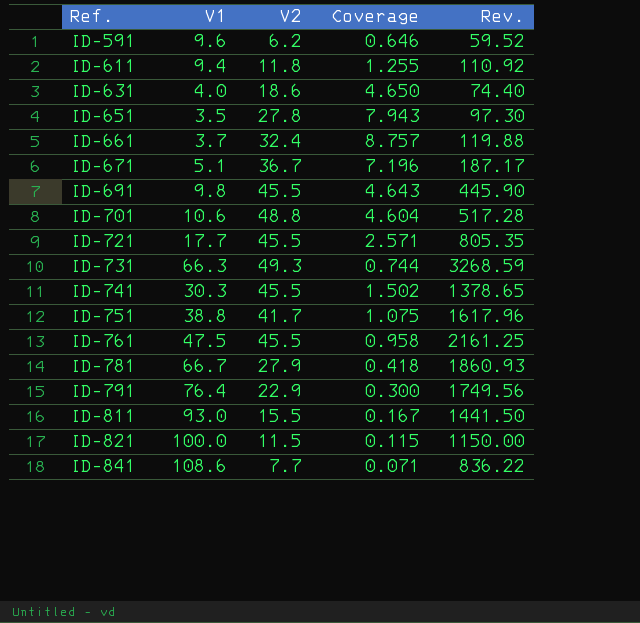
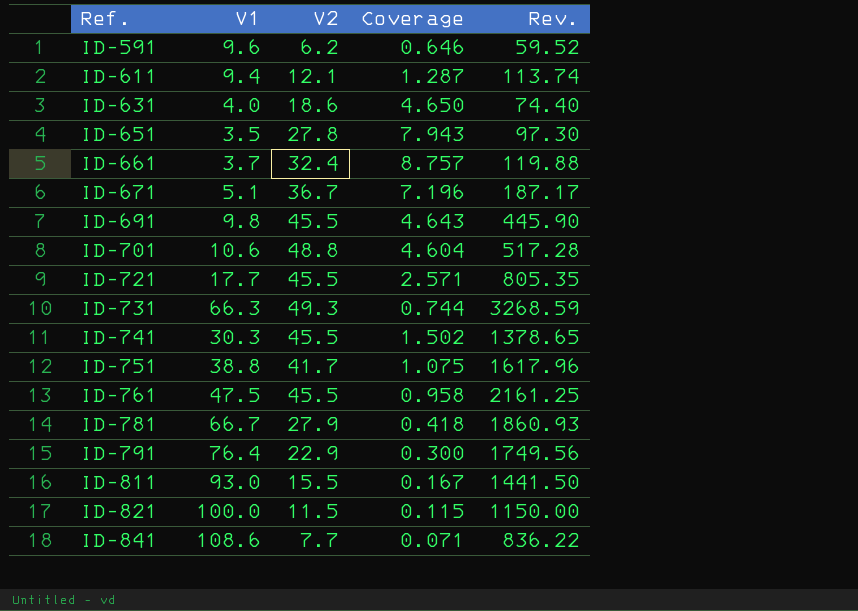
ID-611 | V2: 11.8 -> 12.1
ID-611 | Coverage: 1.255 -> 1.287
ID-611 | Rev.: 110.92 -> 113.74

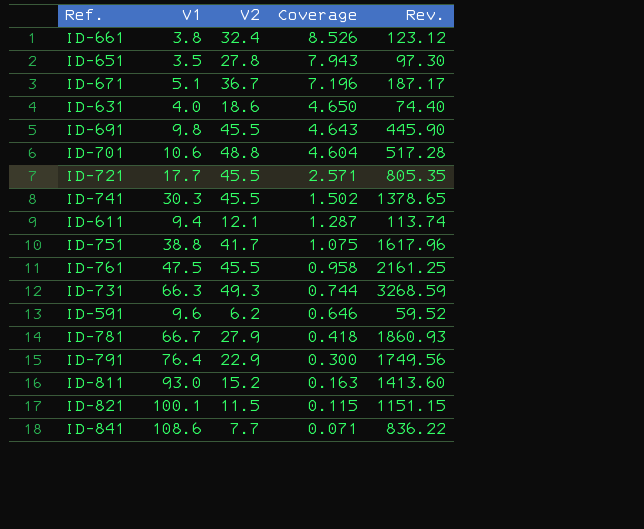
row order: Ref. ascending -> Coverage descending
ID-661 | V1: 3.7 -> 3.8
ID-661 | Coverage: 8.757 -> 8.526
ID-661 | Rev.: 119.88 -> 123.12
ID-811 | V2: 15.5 -> 15.2
ID-811 | Coverage: 0.167 -> 0.163
ID-811 | Rev.: 1441.50 -> 1413.60
ID-821 | V1: 100.0 -> 100.1
ID-821 | Rev.: 1150.00 -> 1151.15

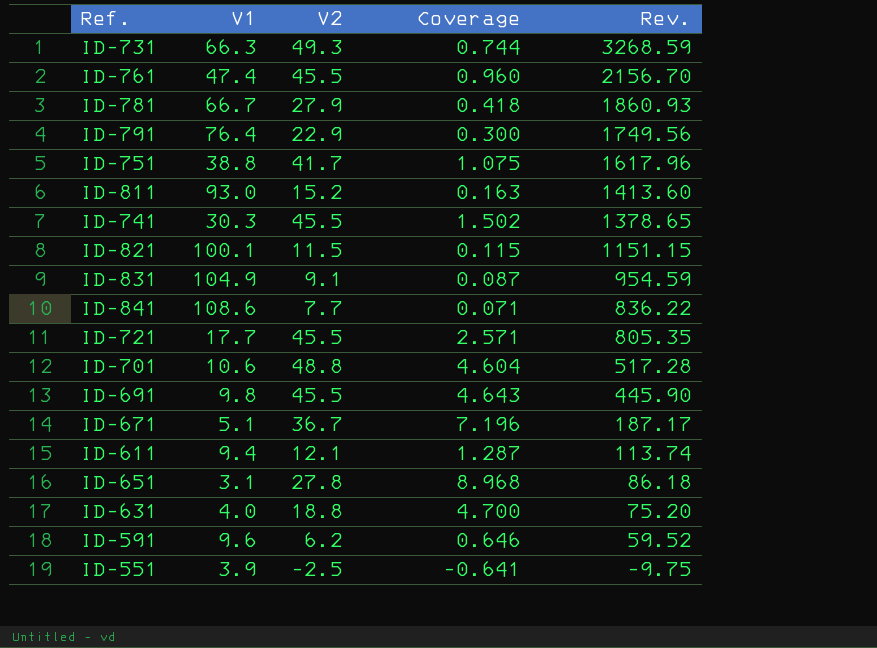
row order: Coverage descending -> Rev. descending
row ID-661: 3.8 | 32.4 | 8.526 | 123.12 -> none
ID-761 | V1: 47.5 -> 47.4
ID-761 | Coverage: 0.958 -> 0.960
ID-761 | Rev.: 2161.25 -> 2156.70
row ID-831: none -> 104.9 | 9.1 | 0.087 | 954.59
ID-651 | V1: 3.5 -> 3.1
ID-651 | Coverage: 7.943 -> 8.968
ID-651 | Rev.: 97.30 -> 86.18
ID-631 | V2: 18.6 -> 18.8
ID-631 | Coverage: 4.650 -> 4.700
ID-631 | Rev.: 74.40 -> 75.20
row ID-551: none -> 3.9 | -2.5 | -0.641 | -9.75

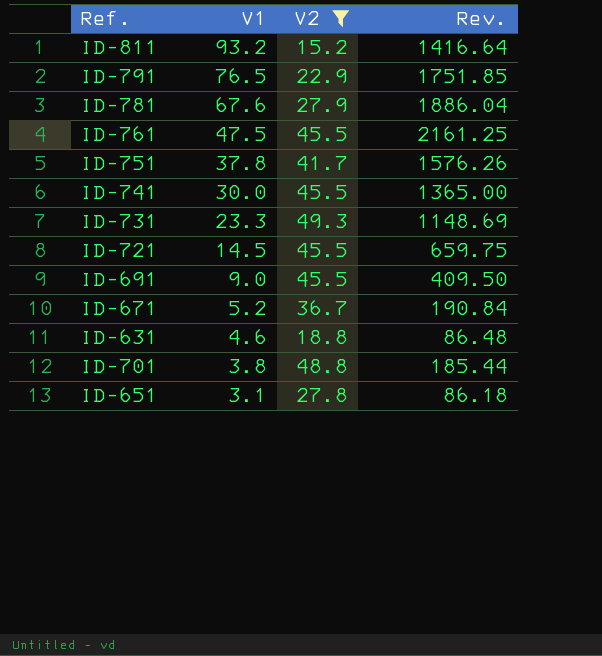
filter: none -> V2 >= 15.2
row order: Rev. descending -> V1 descending
column Coverage | formula: [V2] / [V1] -> none
ID-811 | V1: 93.0 -> 93.2
ID-811 | Rev.: 1413.60 -> 1416.64
ID-791 | V1: 76.4 -> 76.5
ID-791 | Rev.: 1749.56 -> 1751.85
ID-781 | V1: 66.7 -> 67.6
ID-781 | Rev.: 1860.93 -> 1886.04
ID-761 | V1: 47.4 -> 47.5
ID-761 | Rev.: 2156.70 -> 2161.25
ID-751 | V1: 38.8 -> 37.8
ID-751 | Rev.: 1617.96 -> 1576.26
ID-741 | V1: 30.3 -> 30.0
ID-741 | Rev.: 1378.65 -> 1365.00
ID-731 | V1: 66.3 -> 23.3
ID-731 | Rev.: 3268.59 -> 1148.69
ID-721 | V1: 17.7 -> 14.5
ID-721 | Rev.: 805.35 -> 659.75
ID-691 | V1: 9.8 -> 9.0
ID-691 | Rev.: 445.90 -> 409.50
ID-671 | V1: 5.1 -> 5.2
ID-671 | Rev.: 187.17 -> 190.84
ID-631 | V1: 4.0 -> 4.6
ID-631 | Rev.: 75.20 -> 86.48
ID-701 | V1: 10.6 -> 3.8
ID-701 | Rev.: 517.28 -> 185.44

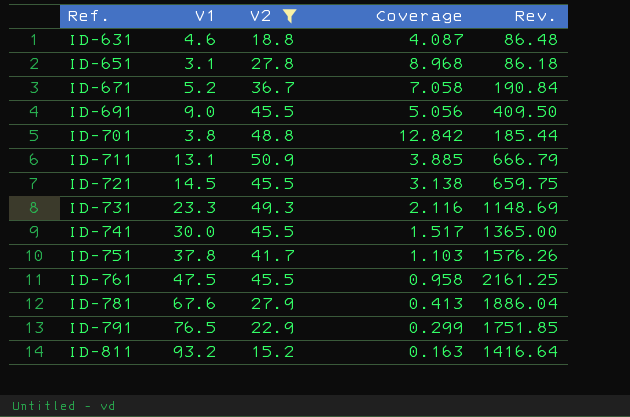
row order: V1 descending -> Ref. ascending
column Coverage | formula: none -> [V2] / [V1]
row ID-711: none -> 13.1 | 50.9 | 3.885 | 666.79

